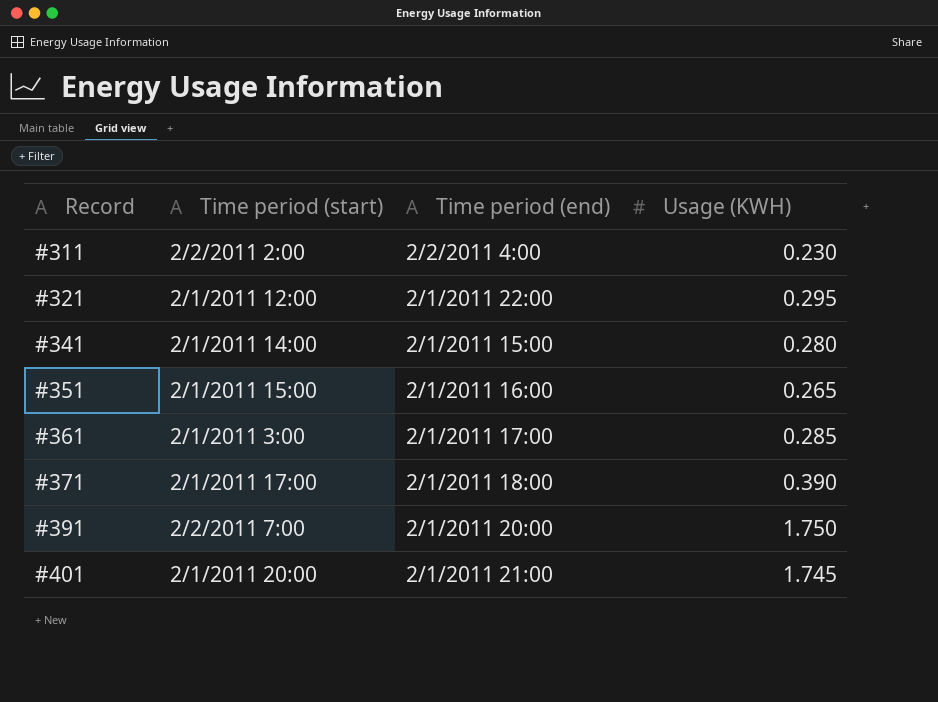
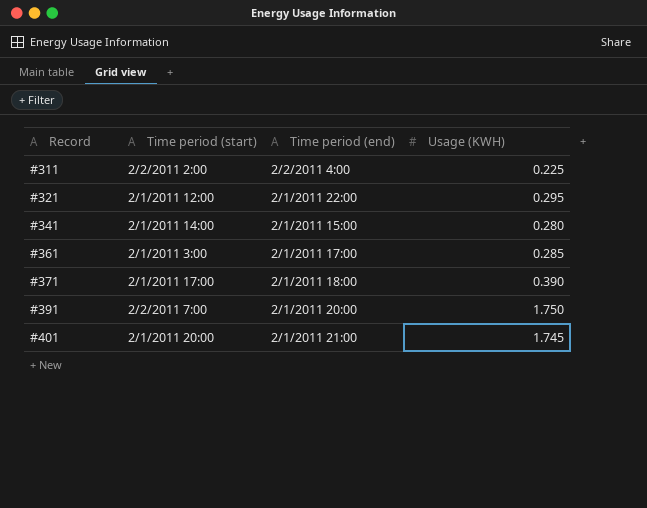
row #351: 2/1/2011 15:00 | 2/1/2011 16:00 | 0.265 -> none
#311 | Usage (KWH): 0.230 -> 0.225

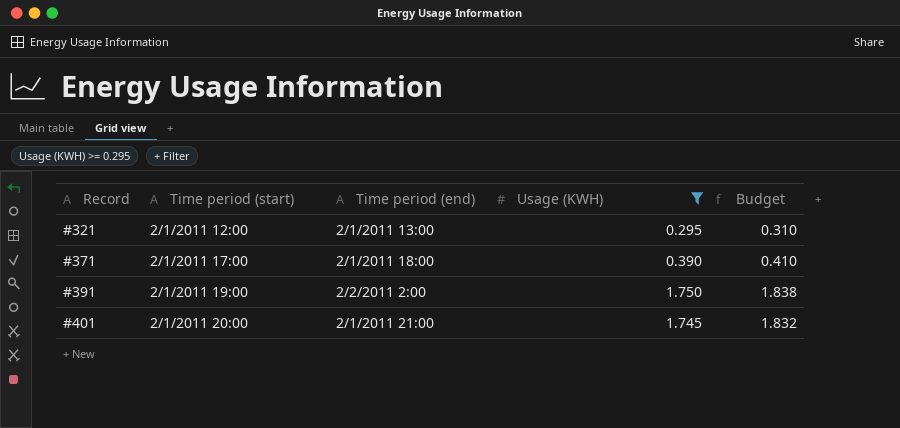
filter: none -> Usage (KWH) >= 0.295
column Budget | formula: none -> [Usage (KWH)] * 1.05
#321 | Time period (end): 2/1/2011 22:00 -> 2/1/2011 13:00
#391 | Time period (start): 2/2/2011 7:00 -> 2/1/2011 19:00
#391 | Time period (end): 2/1/2011 20:00 -> 2/2/2011 2:00

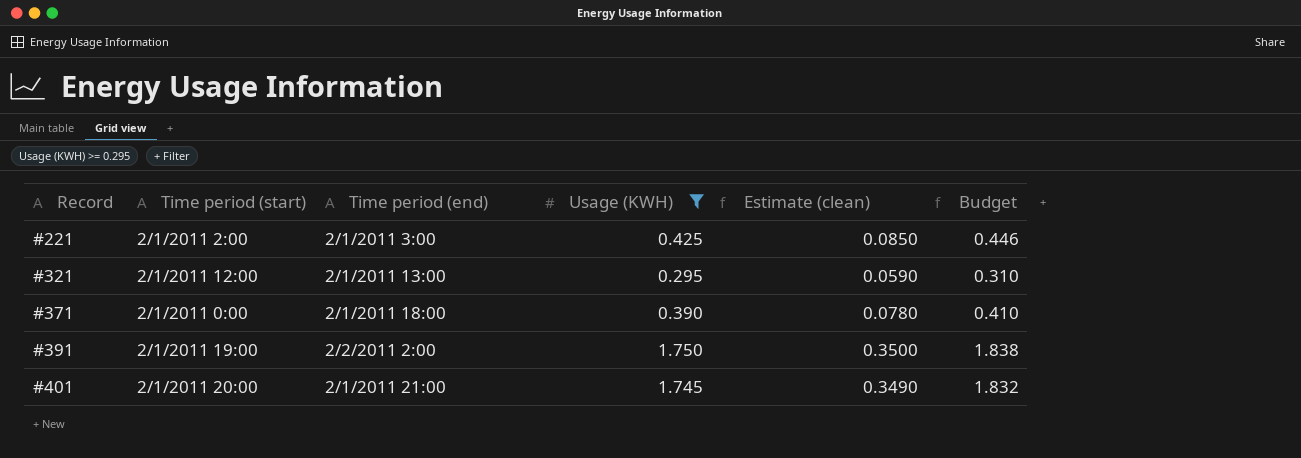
column Estimate (clean) | formula: none -> [Usage (KWH)] * 0.2
row #221: none -> 2/1/2011 2:00 | 2/1/2011 3:00 | 0.425 | 0.0850 | 0.446
#371 | Time period (start): 2/1/2011 17:00 -> 2/1/2011 0:00

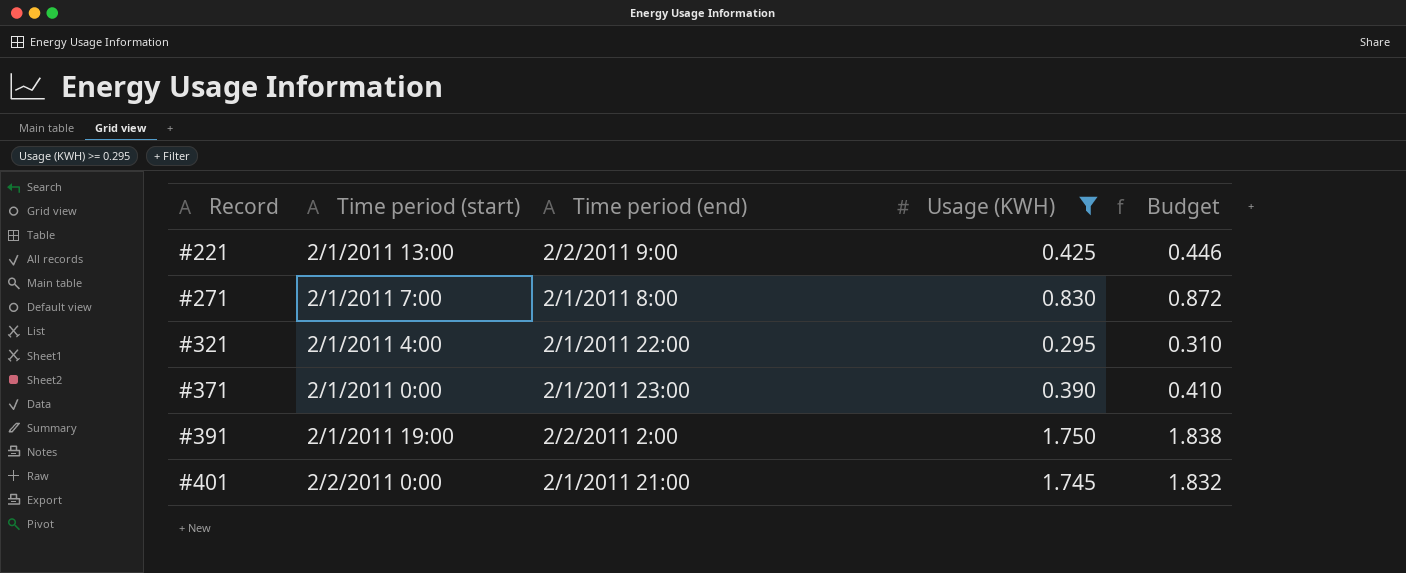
column Estimate (clean) | formula: [Usage (KWH)] * 0.2 -> none
#221 | Time period (start): 2/1/2011 2:00 -> 2/1/2011 13:00
#221 | Time period (end): 2/1/2011 3:00 -> 2/2/2011 9:00
row #271: none -> 2/1/2011 7:00 | 2/1/2011 8:00 | 0.830 | 0.872
#321 | Time period (start): 2/1/2011 12:00 -> 2/1/2011 4:00
#321 | Time period (end): 2/1/2011 13:00 -> 2/1/2011 22:00
#371 | Time period (end): 2/1/2011 18:00 -> 2/1/2011 23:00
#401 | Time period (start): 2/1/2011 20:00 -> 2/2/2011 0:00

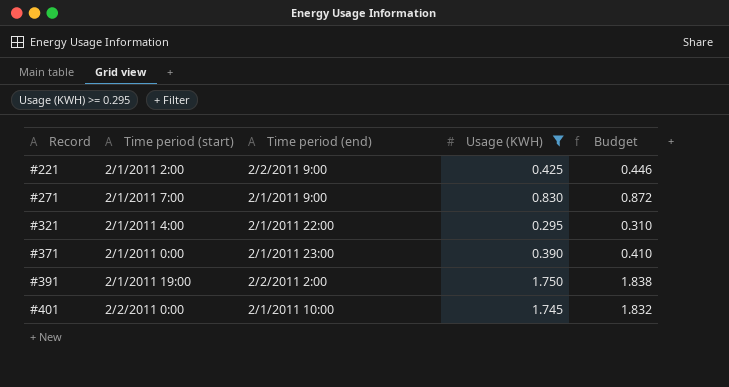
#221 | Time period (start): 2/1/2011 13:00 -> 2/1/2011 2:00
#271 | Time period (end): 2/1/2011 8:00 -> 2/1/2011 9:00
#401 | Time period (end): 2/1/2011 21:00 -> 2/1/2011 10:00

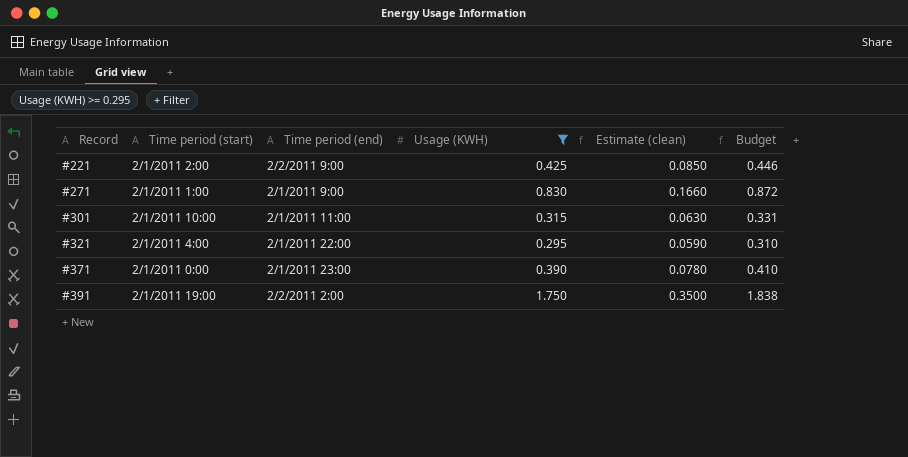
column Estimate (clean) | formula: none -> [Usage (KWH)] * 0.2
row #401: 2/2/2011 0:00 | 2/1/2011 10:00 | 1.745 | 1.832 -> none
#271 | Time period (start): 2/1/2011 7:00 -> 2/1/2011 1:00
row #301: none -> 2/1/2011 10:00 | 2/1/2011 11:00 | 0.315 | 0.0630 | 0.331

